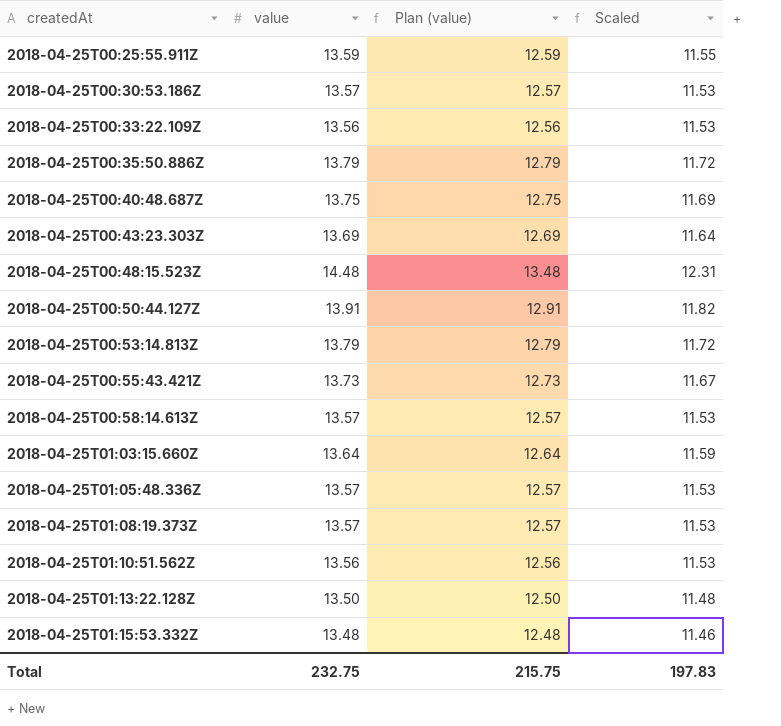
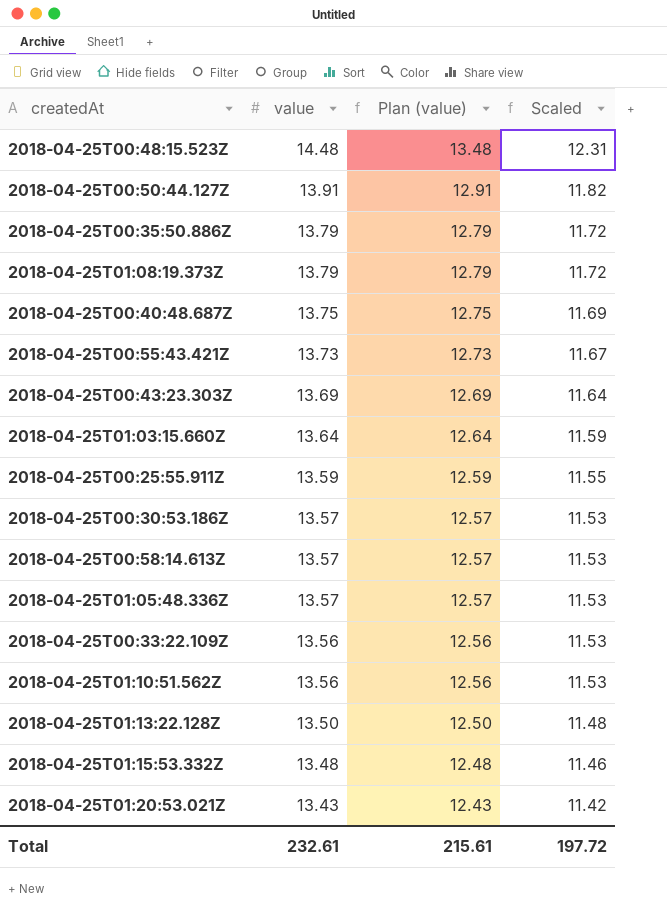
row order: createdAt ascending -> value descending
row 2018-04-25T00:53:14.813Z: 13.79 | 12.79 | 11.72 -> none
2018-04-25T01:08:19.373Z | value: 13.57 -> 13.79
2018-04-25T01:08:19.373Z | Plan (value): 12.57 -> 12.79
2018-04-25T01:08:19.373Z | Scaled: 11.53 -> 11.72
row 2018-04-25T01:20:53.021Z: none -> 13.43 | 12.43 | 11.42
Total | value: 232.75 -> 232.61
Total | Plan (value): 215.75 -> 215.61
Total | Scaled: 197.83 -> 197.72

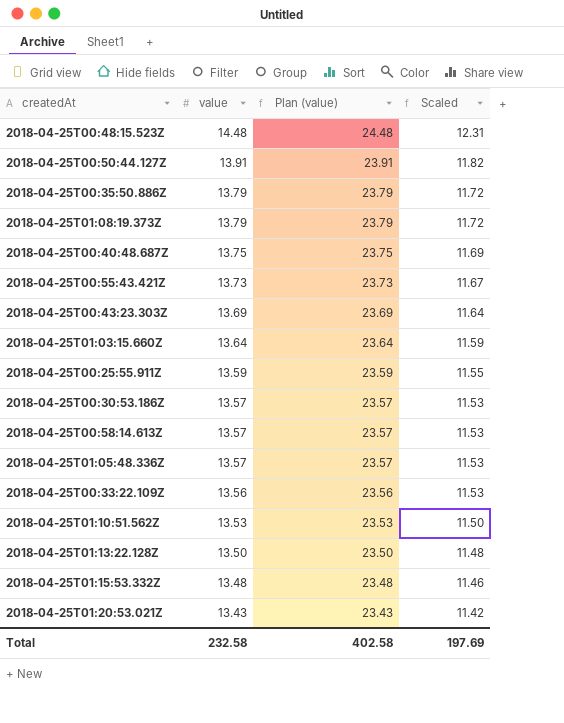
column Plan (value) | formula: [value] - 1 -> [value] + 10
2018-04-25T01:10:51.562Z | value: 13.56 -> 13.53
2018-04-25T01:10:51.562Z | Scaled: 11.53 -> 11.50
Total | value: 232.61 -> 232.58
Total | Plan (value): 215.61 -> 402.58
Total | Scaled: 197.72 -> 197.69

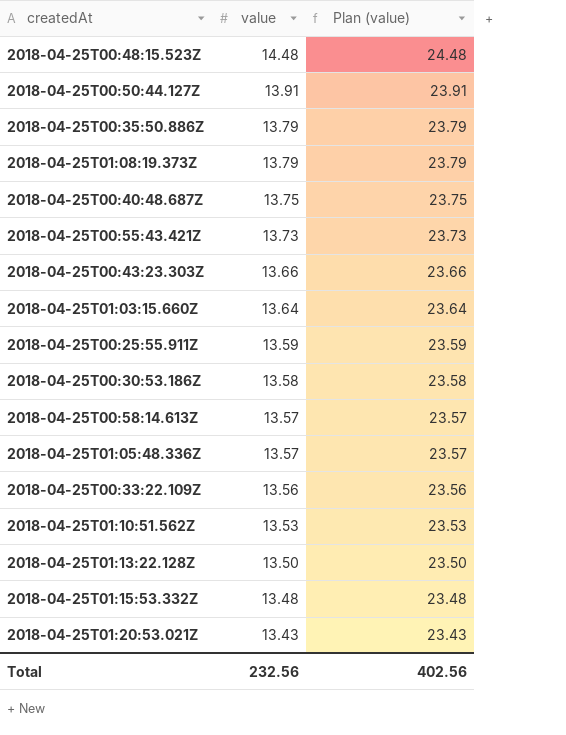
column Scaled | formula: [value] * 0.85 -> none
2018-04-25T00:43:23.303Z | value: 13.69 -> 13.66
2018-04-25T00:43:23.303Z | Plan (value): 23.69 -> 23.66
2018-04-25T00:30:53.186Z | value: 13.57 -> 13.58
2018-04-25T00:30:53.186Z | Plan (value): 23.57 -> 23.58
Total | value: 232.58 -> 232.56
Total | Plan (value): 402.58 -> 402.56

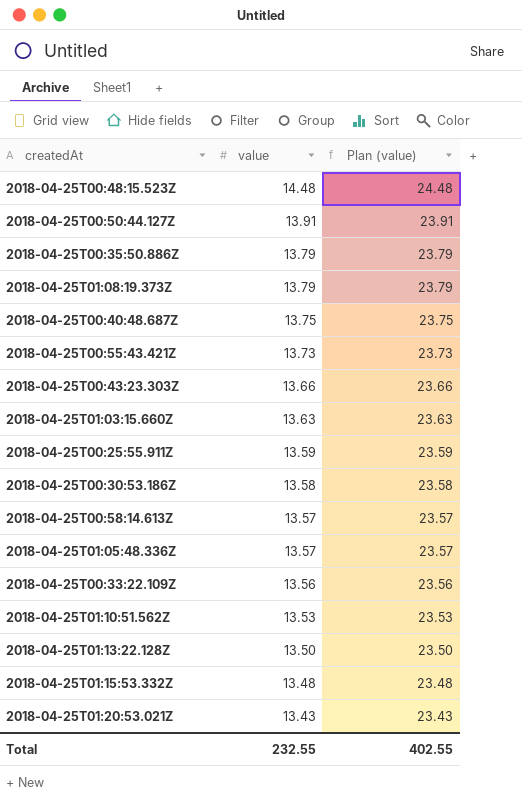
2018-04-25T01:03:15.660Z | value: 13.64 -> 13.63
2018-04-25T01:03:15.660Z | Plan (value): 23.64 -> 23.63
Total | value: 232.56 -> 232.55
Total | Plan (value): 402.56 -> 402.55

